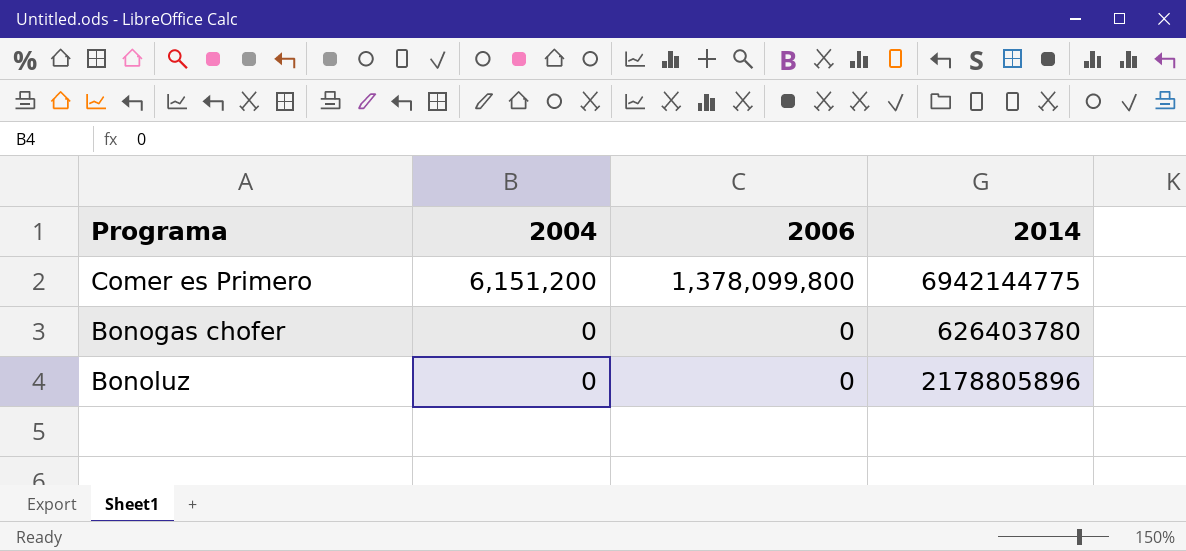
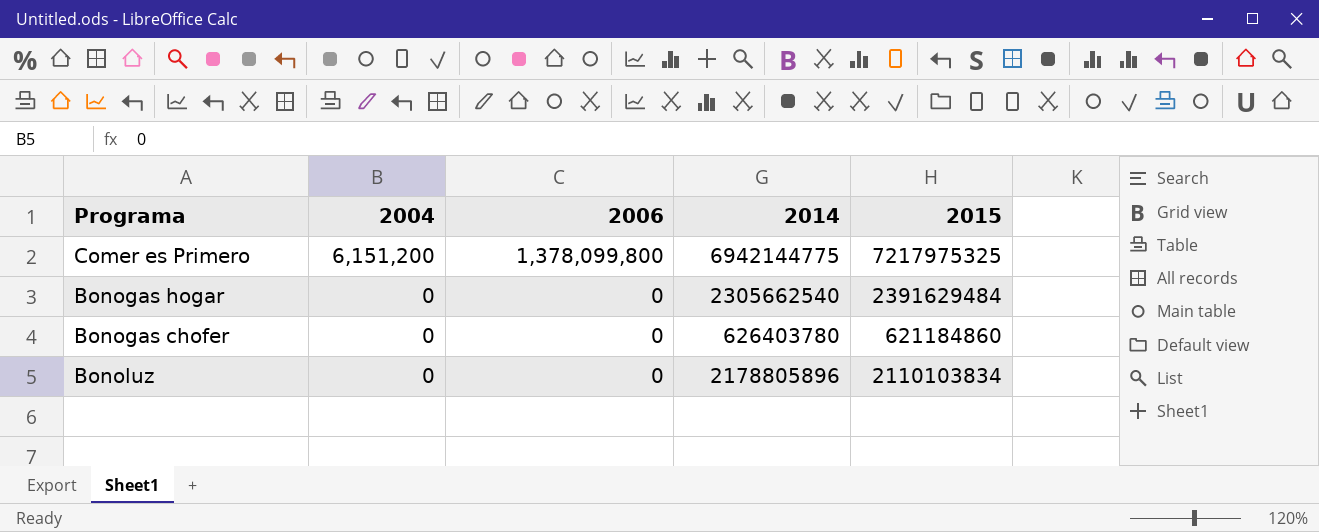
column 2015 | position: none -> 5
row Bonogas hogar: none -> 0 | 0 | 2305662540 | 2391629484

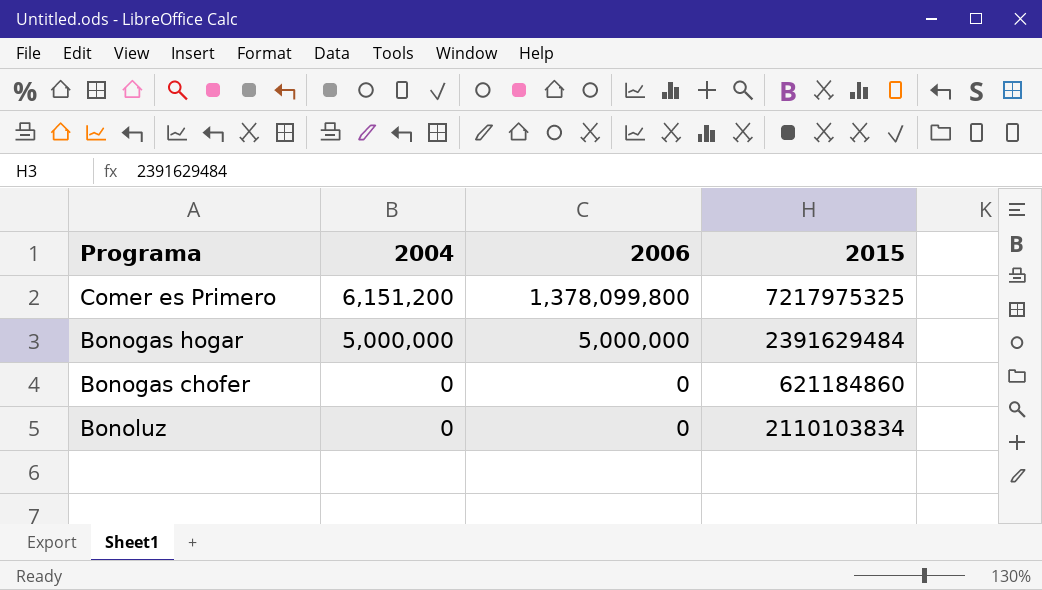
column 2014 | position: 4 -> none
Bonogas hogar | 2004: 0 -> 5,000,000
Bonogas hogar | 2006: 0 -> 5,000,000

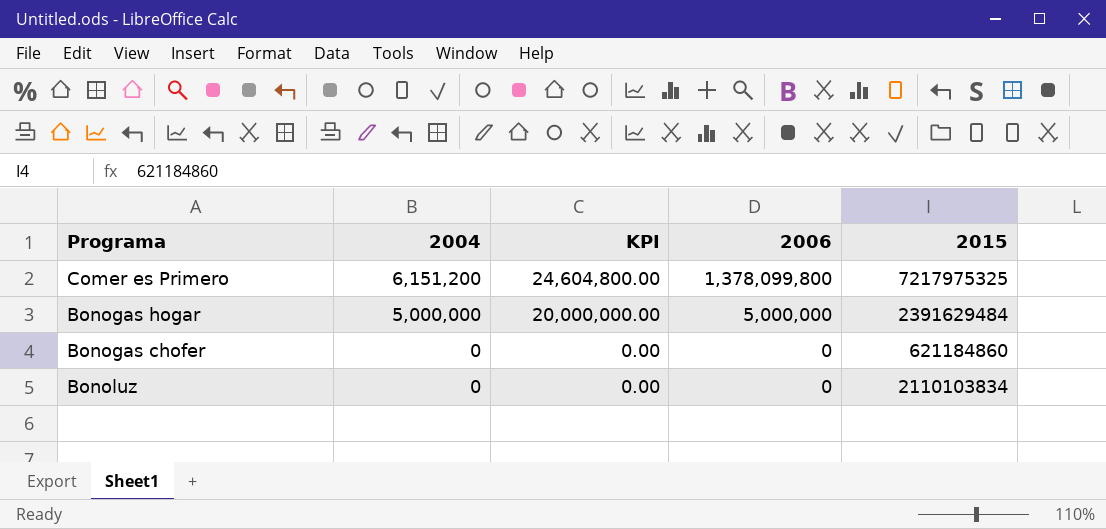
column KPI | formula: none -> [2004] * 4

